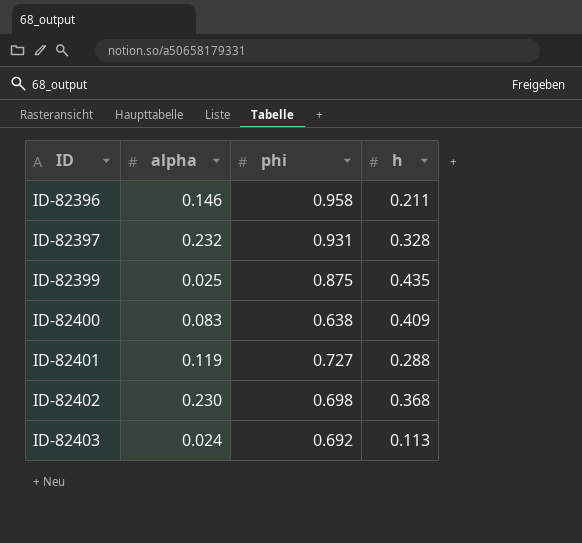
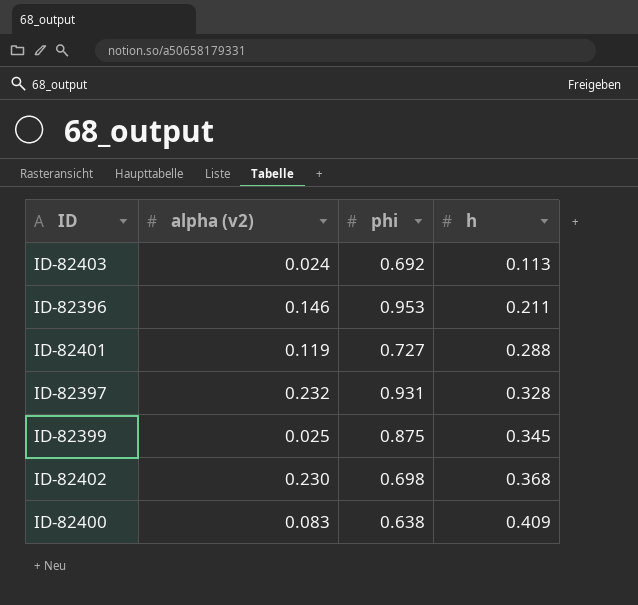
row order: ID ascending -> h ascending
column name: alpha -> alpha (v2)
ID-82396 | phi: 0.958 -> 0.953
ID-82399 | h: 0.435 -> 0.345

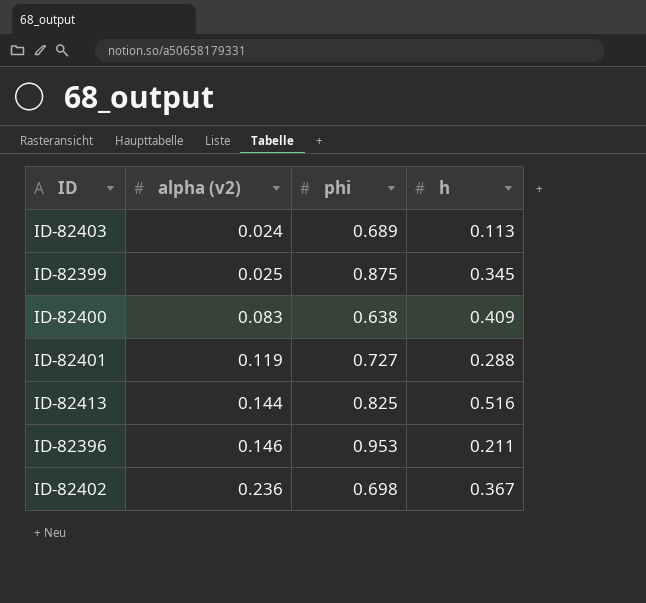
row order: h ascending -> alpha (v2) ascending
row ID-82397: 0.232 | 0.931 | 0.328 -> none
ID-82403 | phi: 0.692 -> 0.689
row ID-82413: none -> 0.144 | 0.825 | 0.516
ID-82402 | alpha (v2): 0.230 -> 0.236
ID-82402 | h: 0.368 -> 0.367

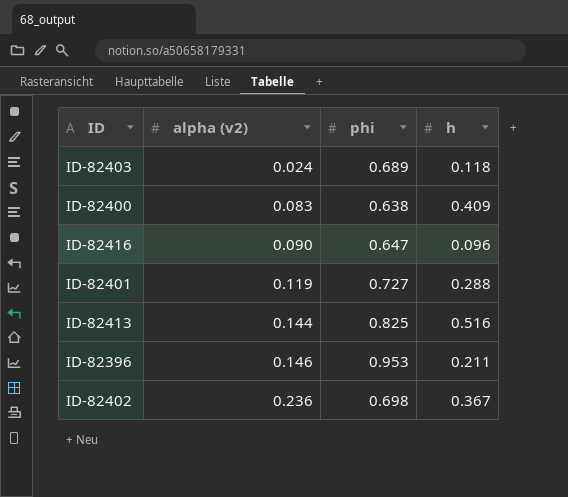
row ID-82399: 0.025 | 0.875 | 0.345 -> none
ID-82403 | h: 0.113 -> 0.118
row ID-82416: none -> 0.090 | 0.647 | 0.096

